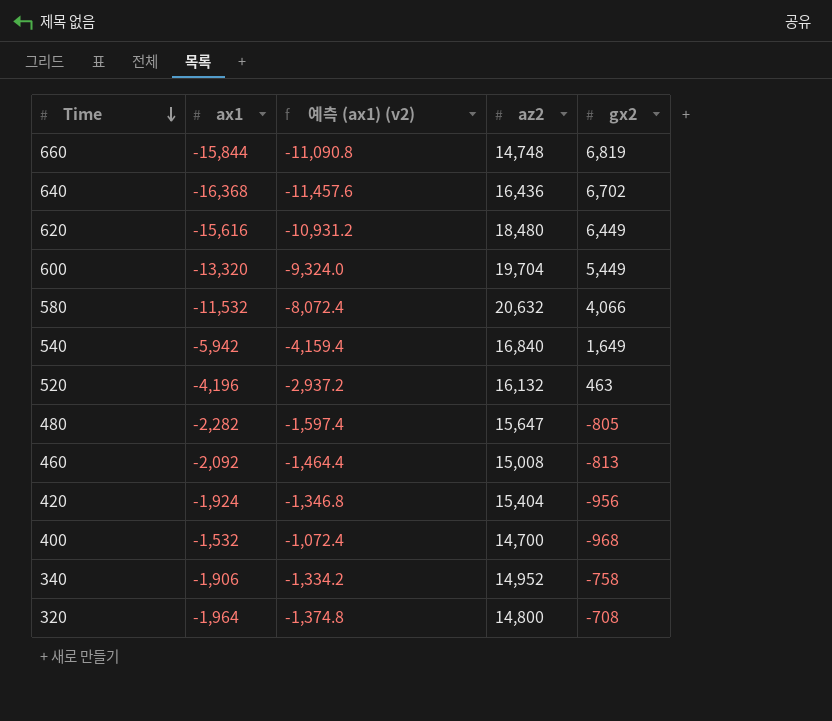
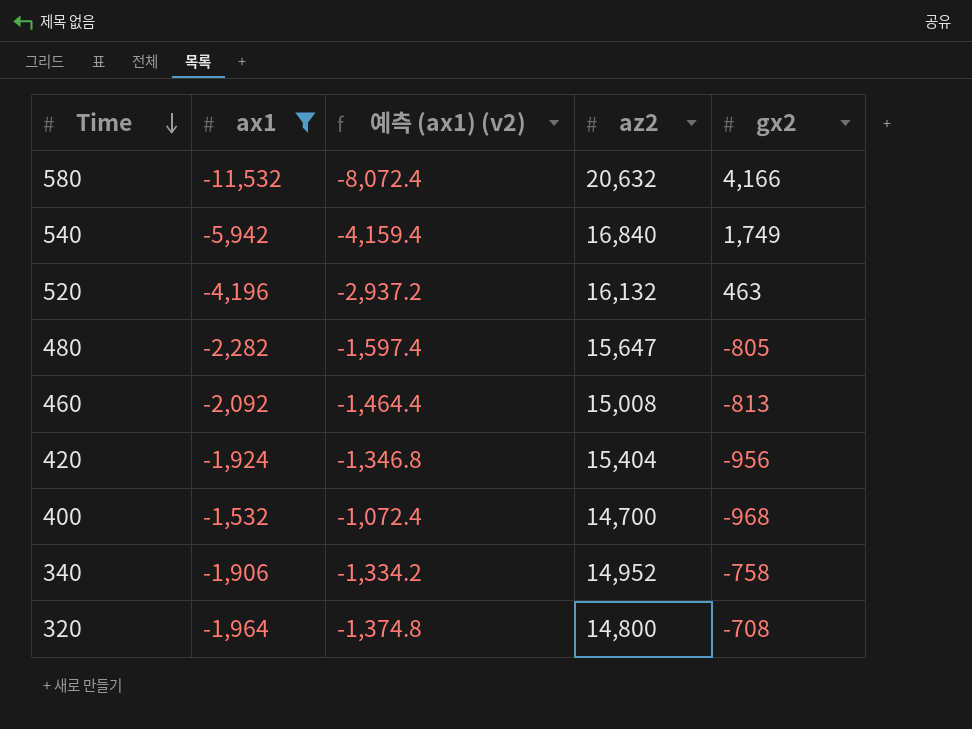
filter: none -> ax1 >= -11,532
580 | gx2: 4,066 -> 4,166
540 | gx2: 1,649 -> 1,749

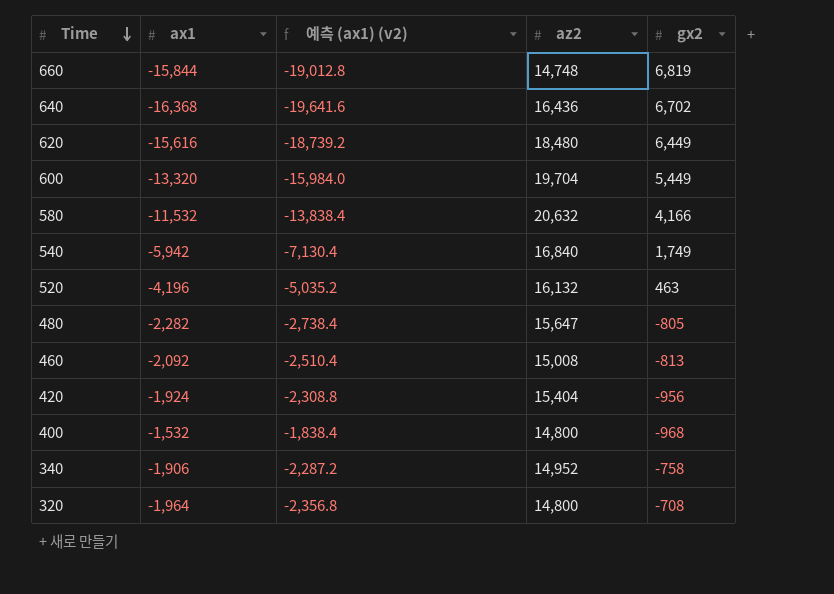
filter: ax1 >= -11,532 -> none
column 예측 (ax1) (v2) | formula: [ax1] * 0.7 -> [ax1] * 1.2
400 | az2: 14,700 -> 14,800

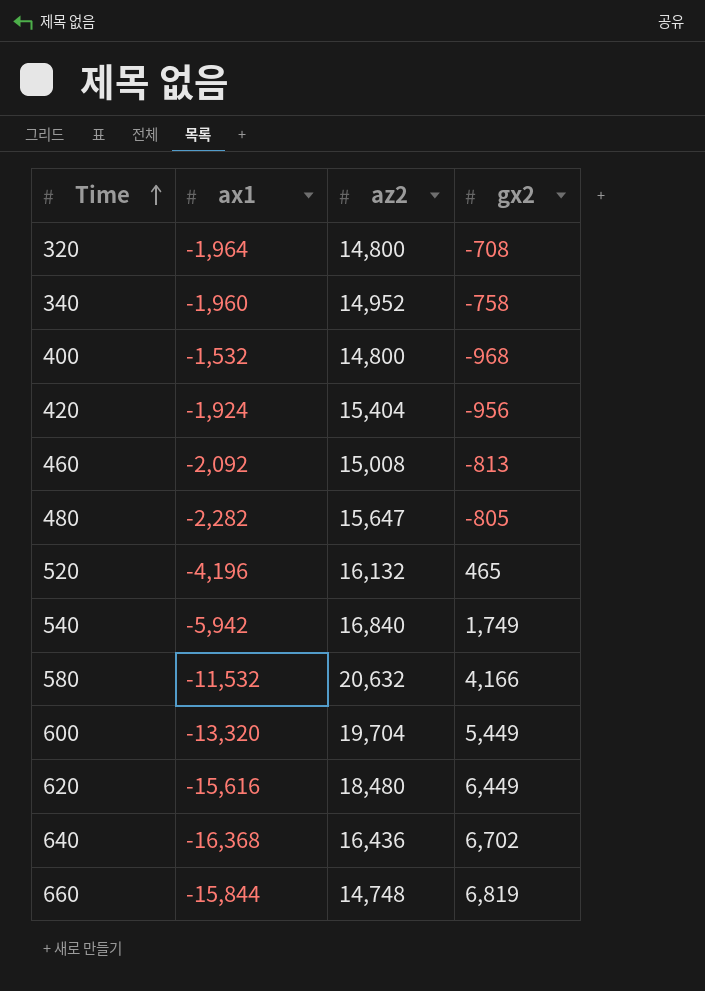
row order: Time descending -> Time ascending
column 예측 (ax1) (v2) | formula: [ax1] * 1.2 -> none
340 | ax1: -1,906 -> -1,960
520 | gx2: 463 -> 465

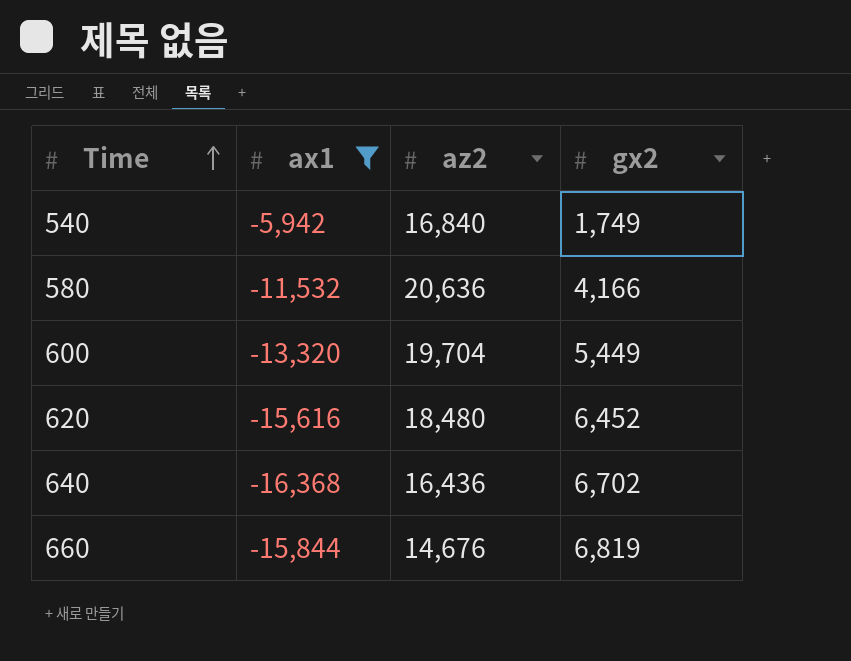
filter: none -> ax1 <= -5,942
580 | az2: 20,632 -> 20,636
620 | gx2: 6,449 -> 6,452
660 | az2: 14,748 -> 14,676

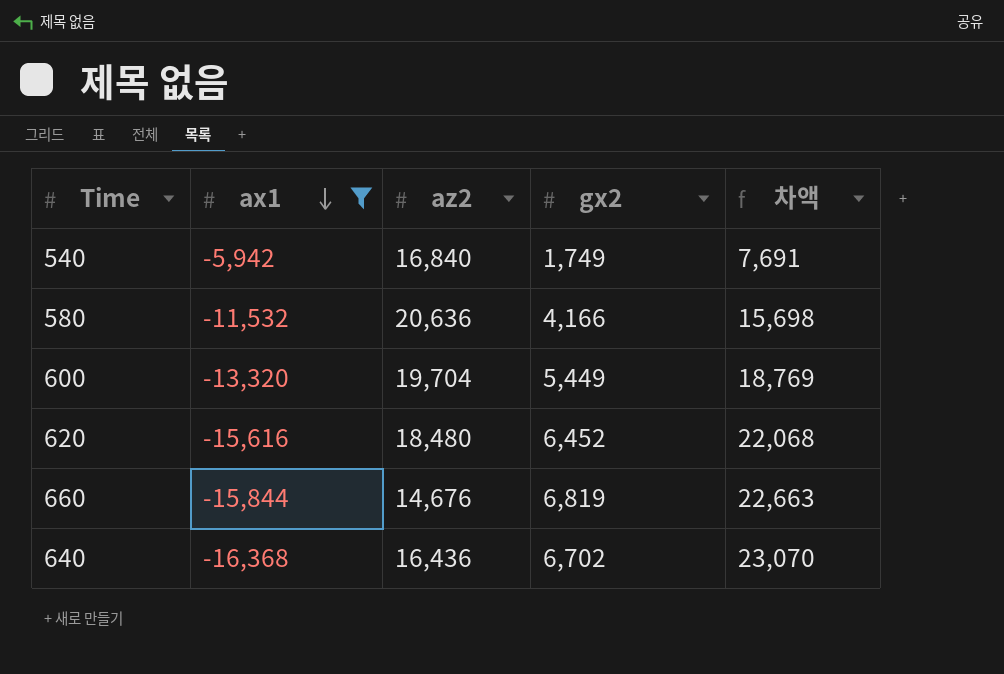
row order: Time ascending -> ax1 descending
column 차액 | formula: none -> [gx2] - [ax1]

